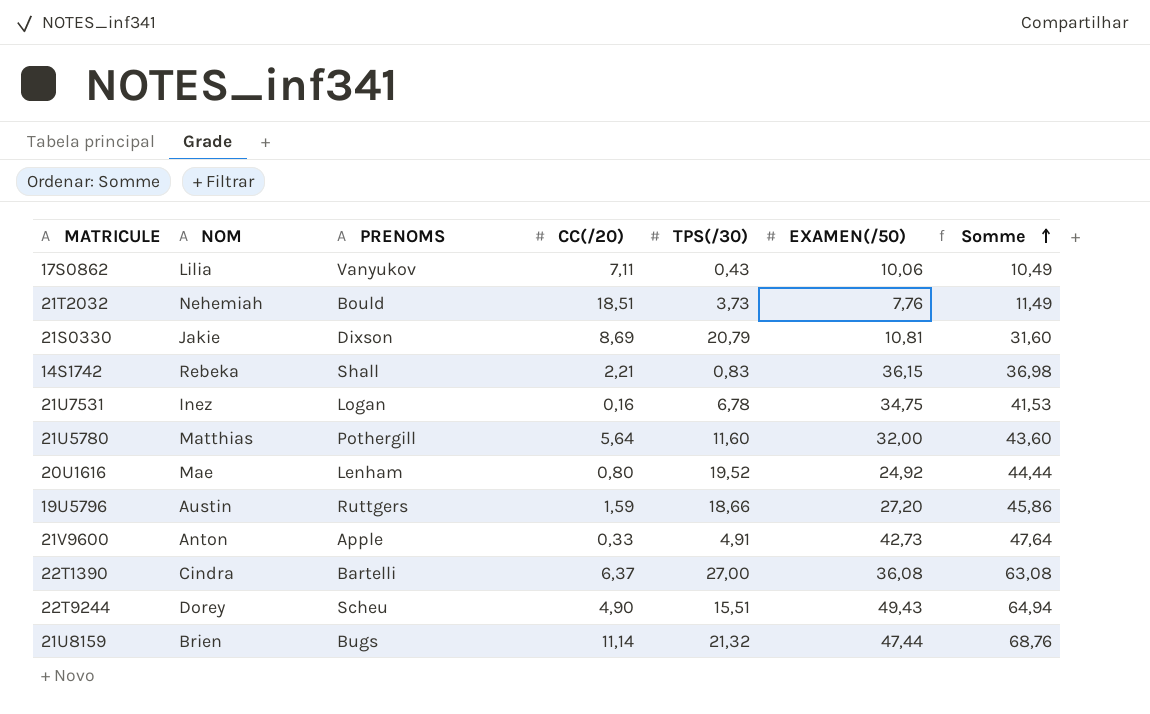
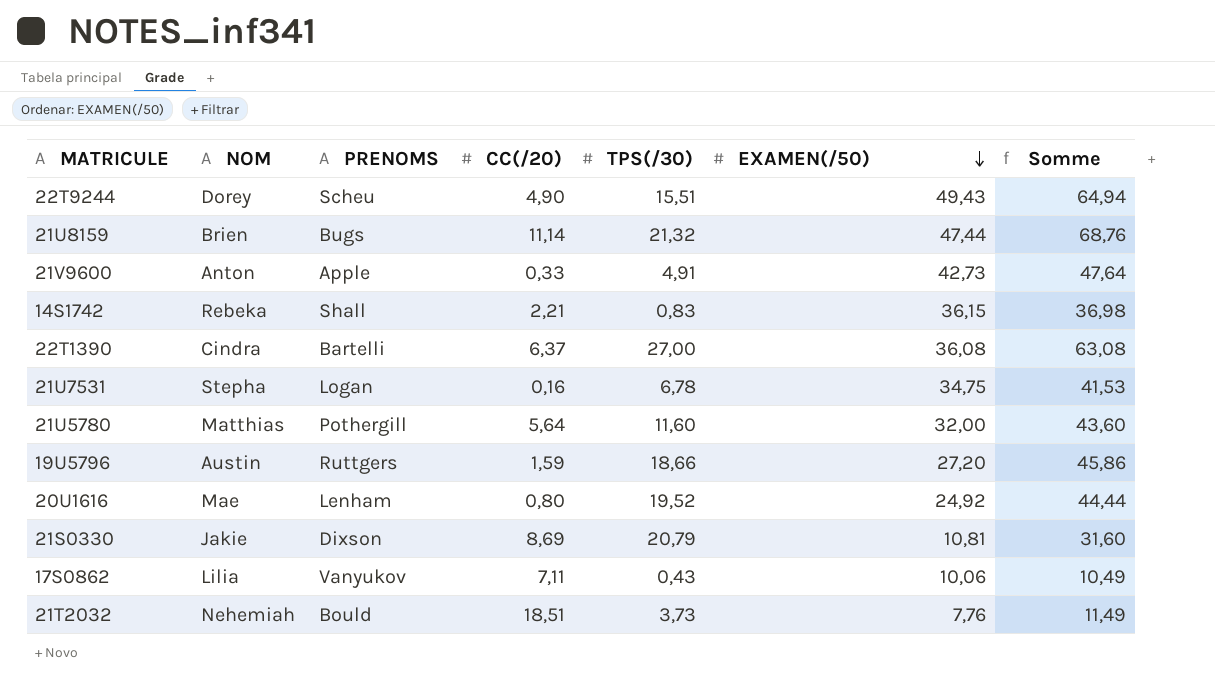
row order: Somme ascending -> EXAMEN(/50) descending
21U7531 | NOM: Inez -> Stepha

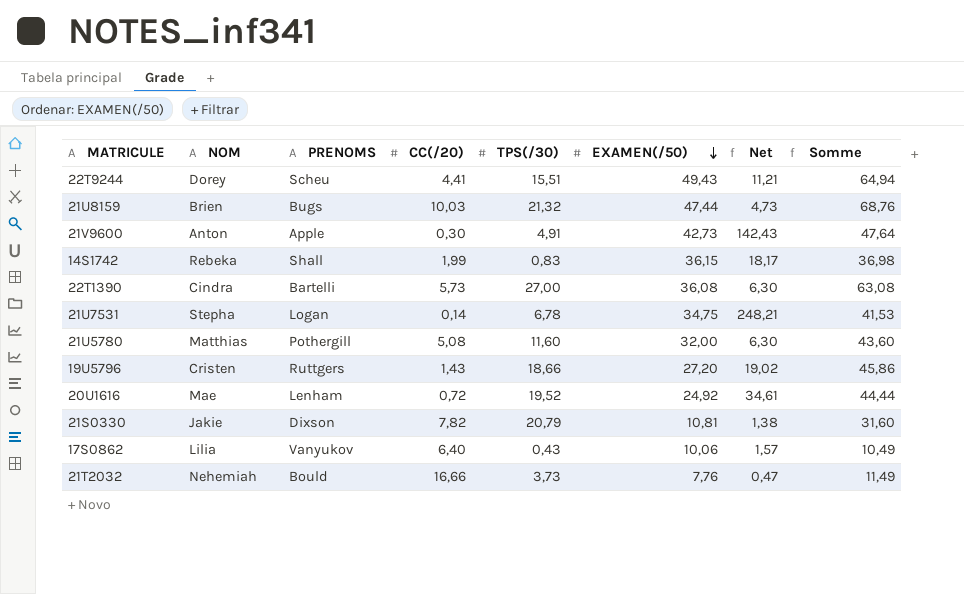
column Net | formula: none -> [EXAMEN(/50)] / [CC(/20)]
22T9244 | CC(/20): 4,90 -> 4,41
21U8159 | CC(/20): 11,14 -> 10,03
21V9600 | CC(/20): 0,33 -> 0,30
14S1742 | CC(/20): 2,21 -> 1,99
22T1390 | CC(/20): 6,37 -> 5,73
21U7531 | CC(/20): 0,16 -> 0,14
21U5780 | CC(/20): 5,64 -> 5,08
19U5796 | NOM: Austin -> Cristen
19U5796 | CC(/20): 1,59 -> 1,43
20U1616 | CC(/20): 0,80 -> 0,72
21S0330 | CC(/20): 8,69 -> 7,82
17S0862 | CC(/20): 7,11 -> 6,40
21T2032 | CC(/20): 18,51 -> 16,66

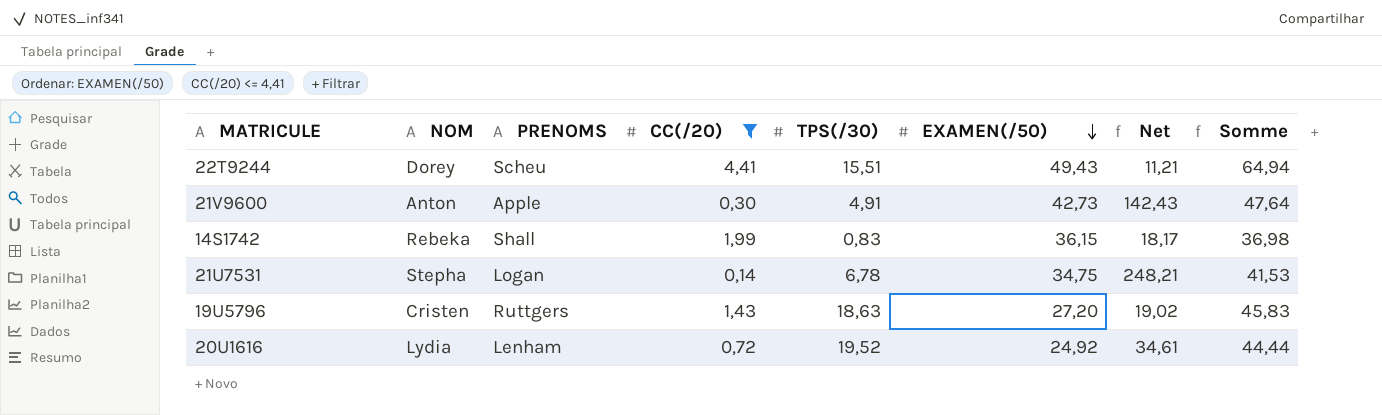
filter: none -> CC(/20) <= 4,41
19U5796 | TPS(/30): 18,66 -> 18,63
19U5796 | Somme: 45,86 -> 45,83
20U1616 | NOM: Mae -> Lydia

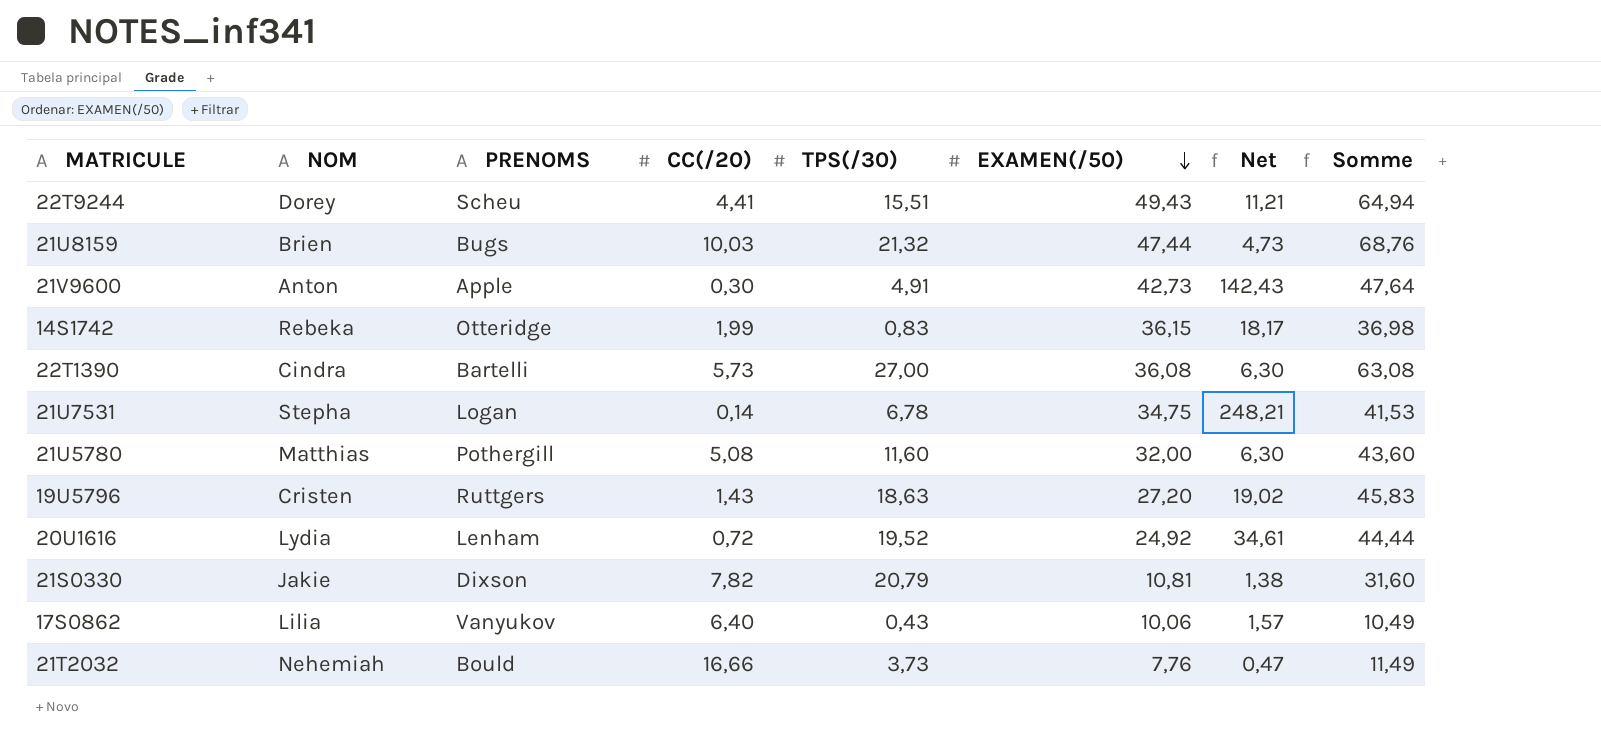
filter: CC(/20) <= 4,41 -> none
14S1742 | PRENOMS: Shall -> Otteridge

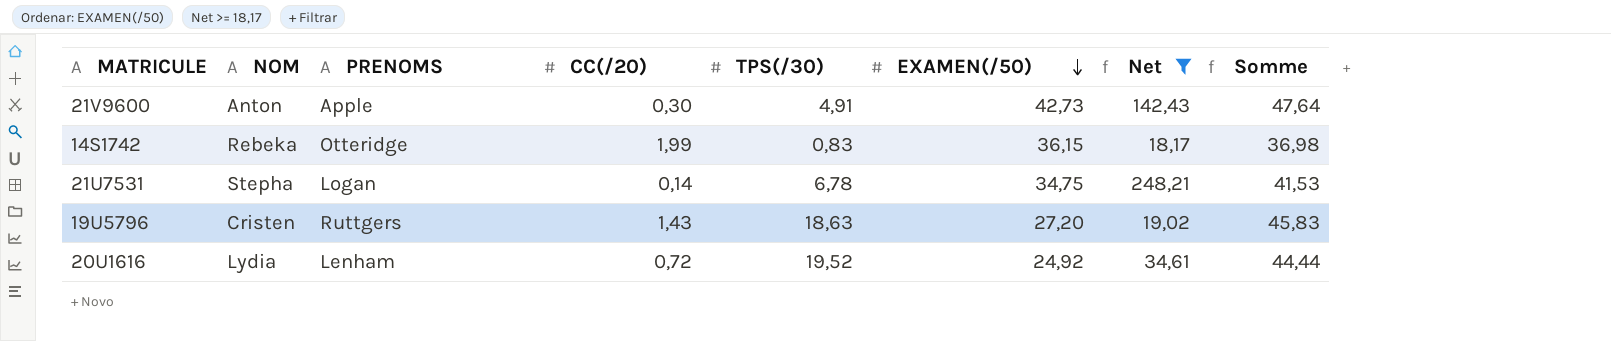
filter: none -> Net >= 18,17

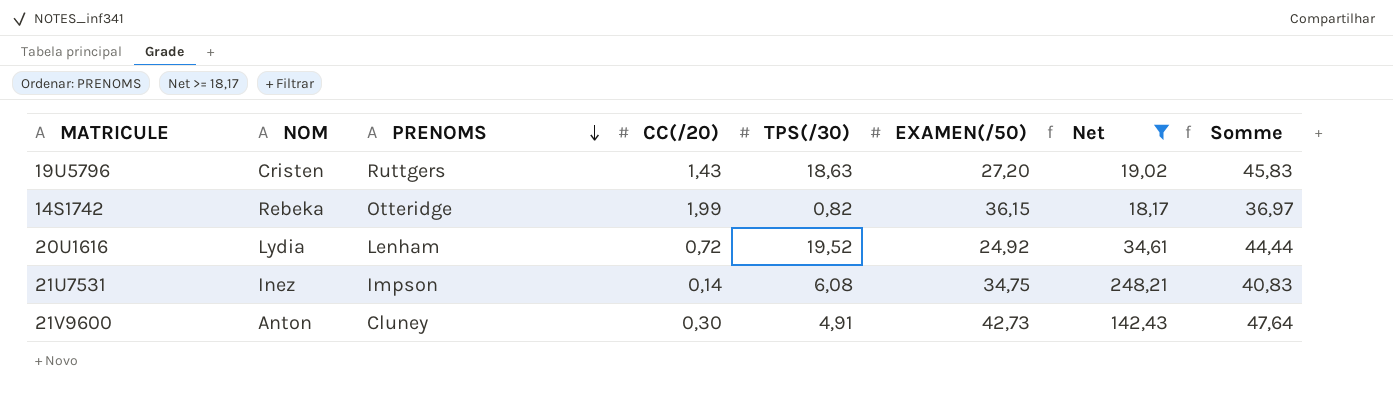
row order: EXAMEN(/50) descending -> PRENOMS descending
14S1742 | TPS(/30): 0,83 -> 0,82
14S1742 | Somme: 36,98 -> 36,97
21U7531 | NOM: Stepha -> Inez
21U7531 | PRENOMS: Logan -> Impson
21U7531 | TPS(/30): 6,78 -> 6,08
21U7531 | Somme: 41,53 -> 40,83
21V9600 | PRENOMS: Apple -> Cluney

